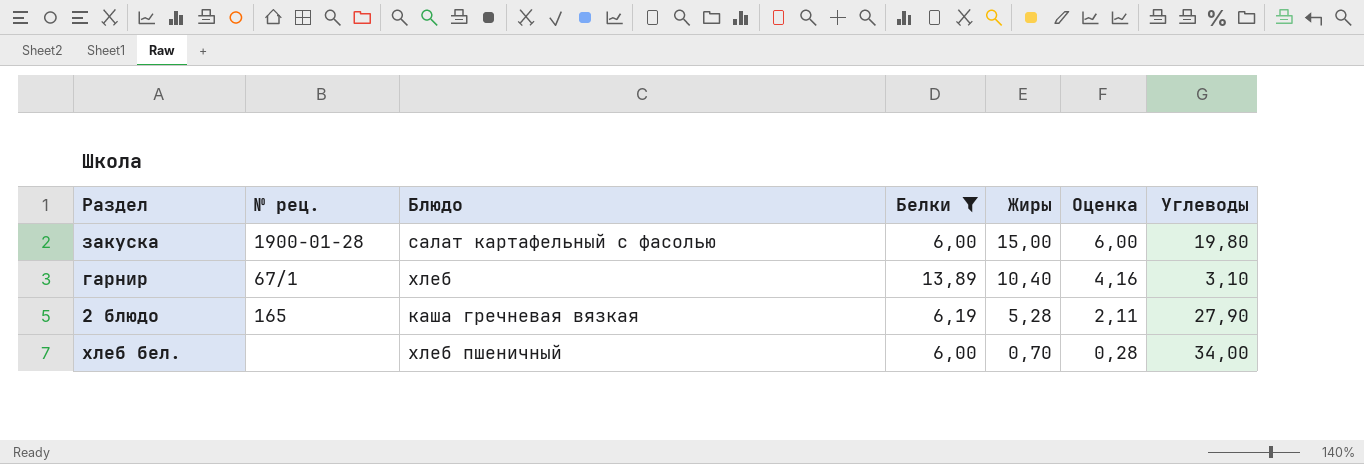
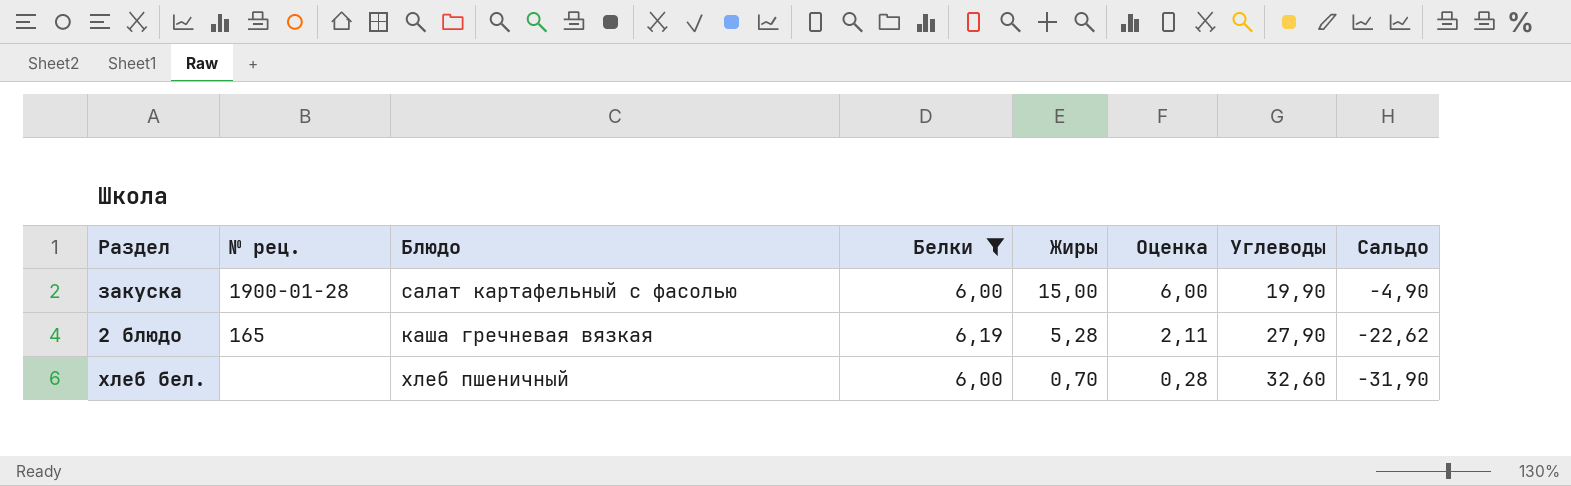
column Сальдо | formula: none -> [Жиры] - [Углеводы]
row гарнир: 67/1 | хлеб | 13,89 | 10,40 | 4,16 | 3,10 -> none
закуска | Углеводы: 19,80 -> 19,90
хлеб бел. | Углеводы: 34,00 -> 32,60

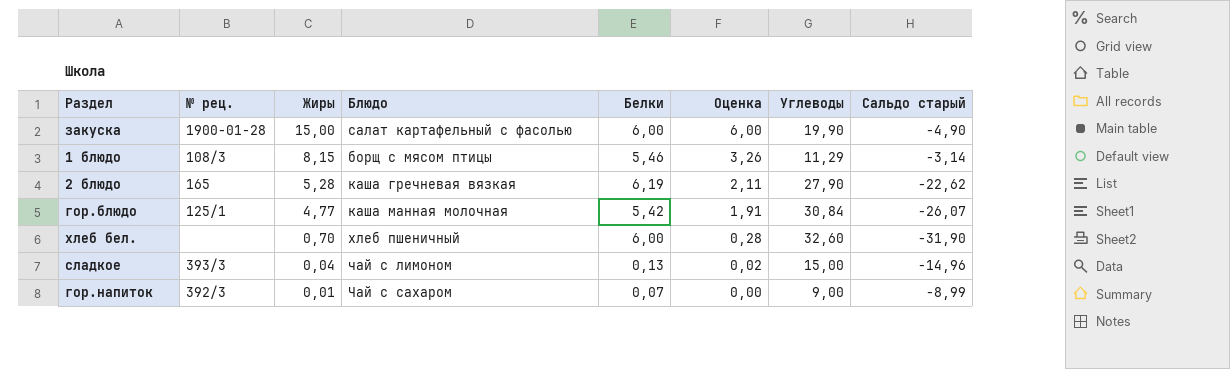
filter: Белки >= 6,00 -> none
column Жиры | position: 5 -> 3
column name: Сальдо -> Сальдо старый

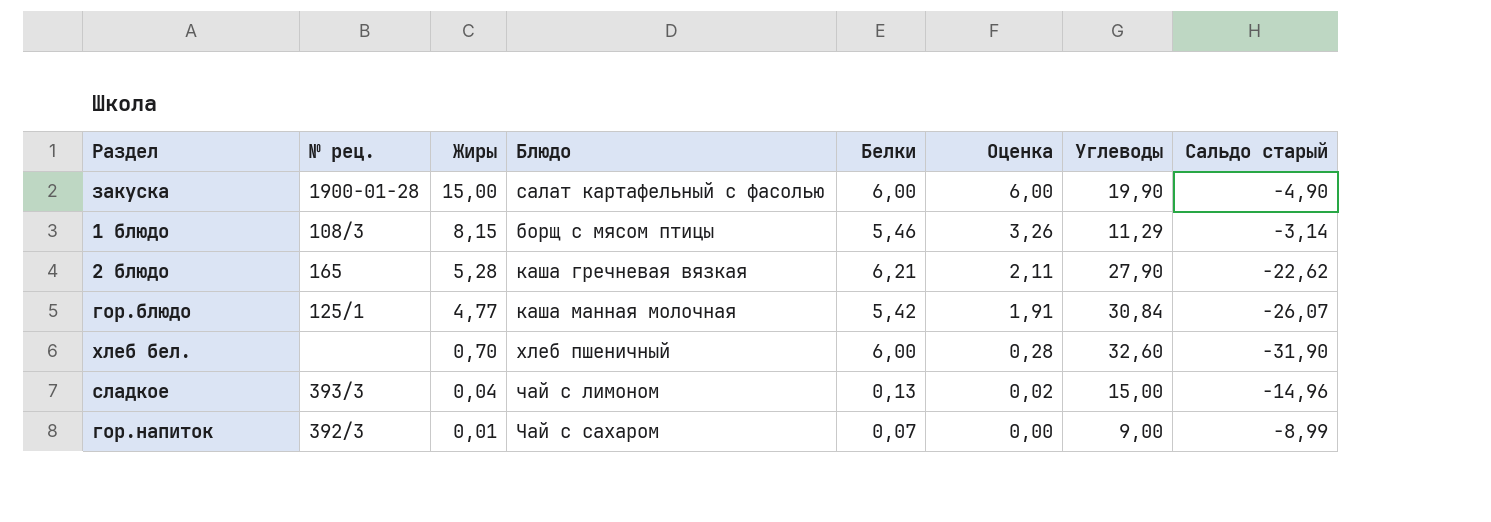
2 блюдо | Белки: 6,19 -> 6,21

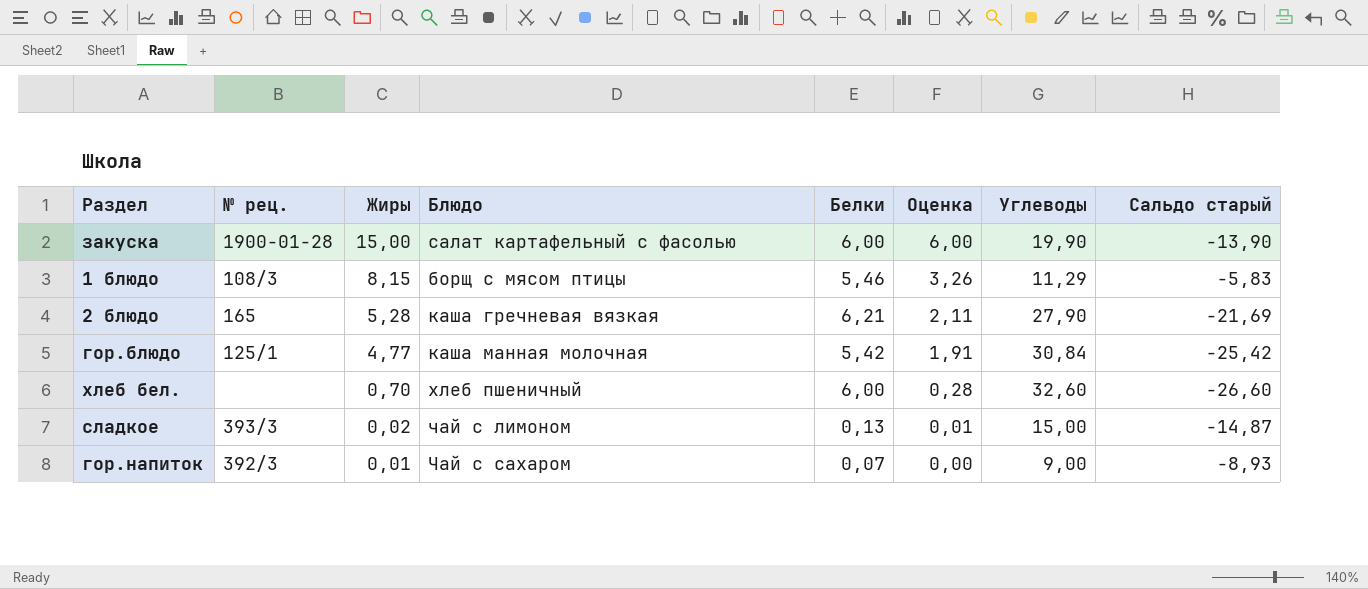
column Сальдо старый | formula: [Жиры] - [Углеводы] -> [Белки] - [Углеводы]
сладкое | Жиры: 0,04 -> 0,02
сладкое | Оценка: 0,02 -> 0,01

